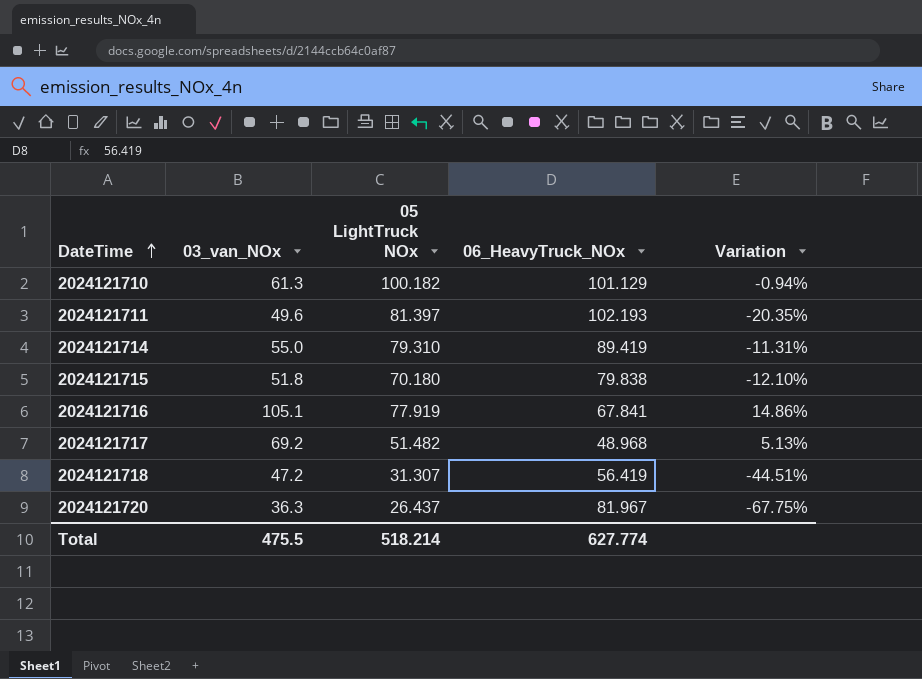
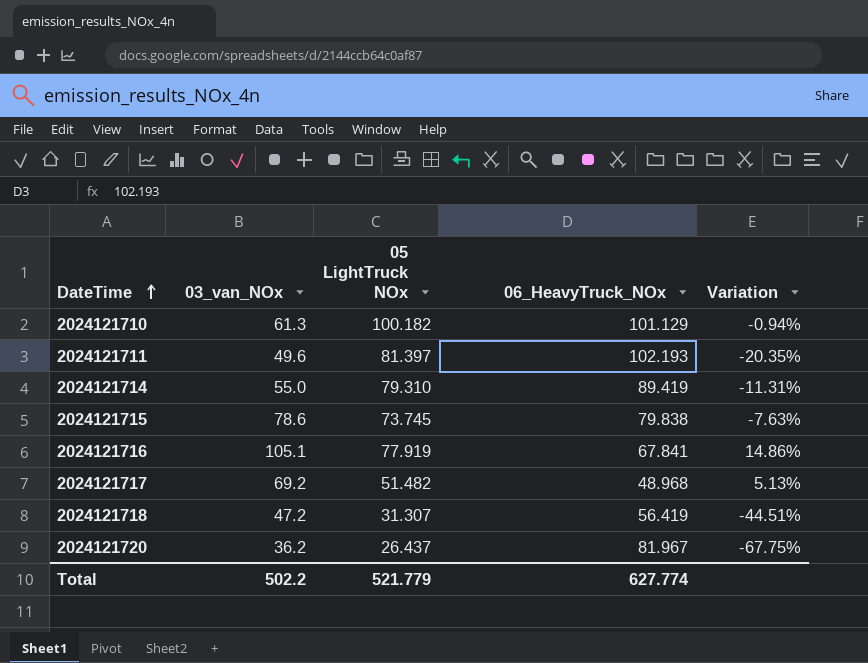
2024121715 | 03_van_NOx: 51.8 -> 78.6
2024121715 | 05 LightTruck NOx: 70.180 -> 73.745
2024121715 | Variation: -12.10% -> -7.63%
2024121720 | 03_van_NOx: 36.3 -> 36.2
Total | 03_van_NOx: 475.5 -> 502.2
Total | 05 LightTruck NOx: 518.214 -> 521.779

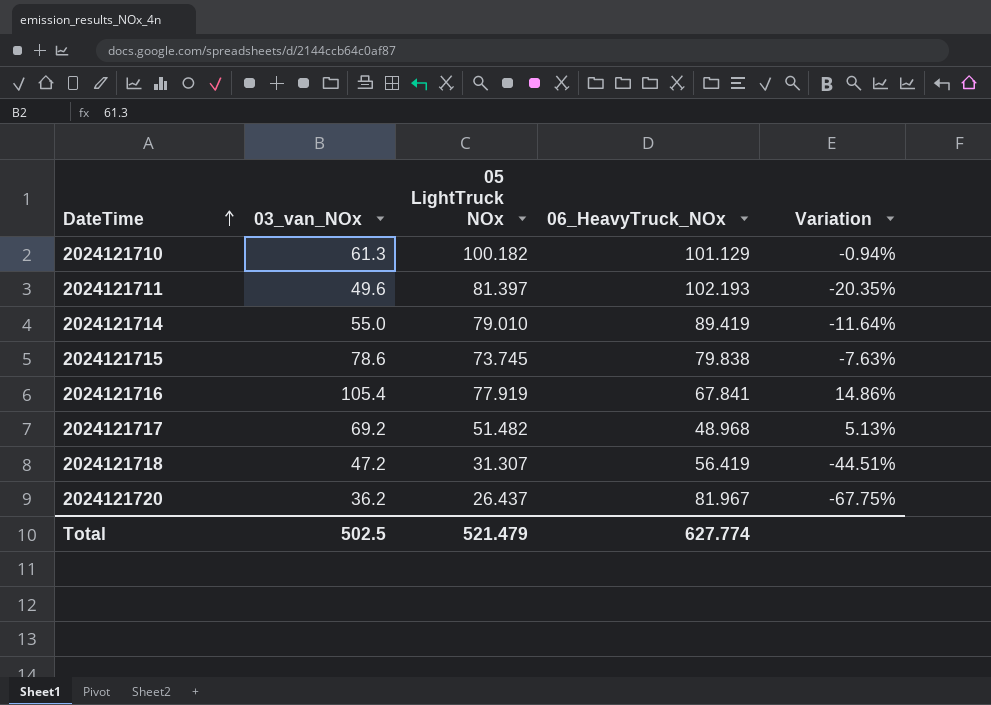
2024121714 | 05 LightTruck NOx: 79.310 -> 79.010
2024121714 | Variation: -11.31% -> -11.64%
2024121716 | 03_van_NOx: 105.1 -> 105.4
Total | 03_van_NOx: 502.2 -> 502.5
Total | 05 LightTruck NOx: 521.779 -> 521.479

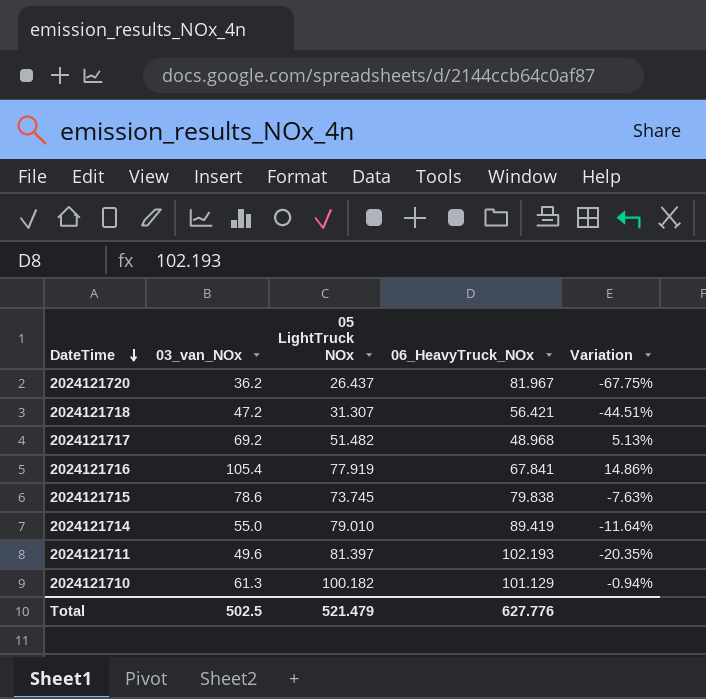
row order: DateTime ascending -> DateTime descending
2024121718 | 06_HeavyTruck_NOx: 56.419 -> 56.421
Total | 06_HeavyTruck_NOx: 627.774 -> 627.776

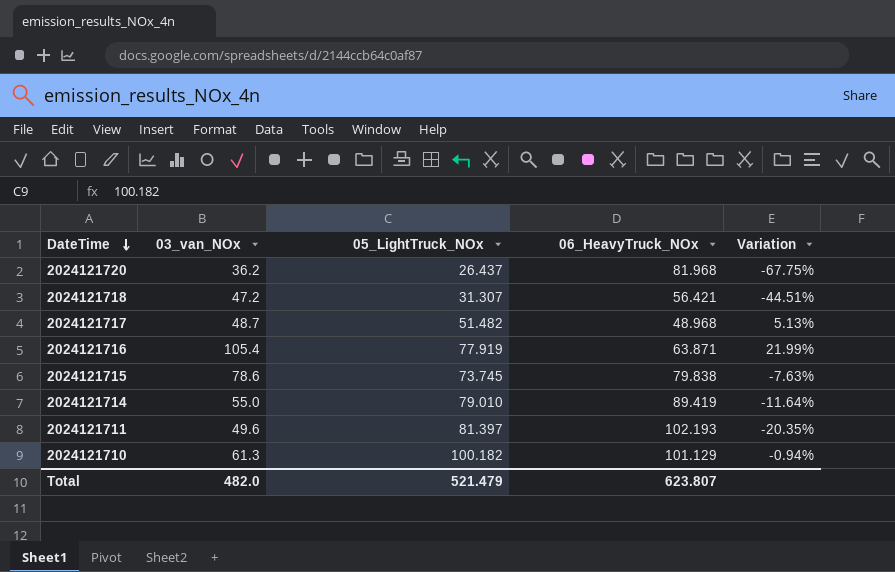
column name: 05 LightTruck NOx -> 05_LightTruck_NOx
2024121720 | 06_HeavyTruck_NOx: 81.967 -> 81.968
2024121717 | 03_van_NOx: 69.2 -> 48.7
2024121716 | 06_HeavyTruck_NOx: 67.841 -> 63.871
2024121716 | Variation: 14.86% -> 21.99%
Total | 03_van_NOx: 502.5 -> 482.0
Total | 06_HeavyTruck_NOx: 627.776 -> 623.807

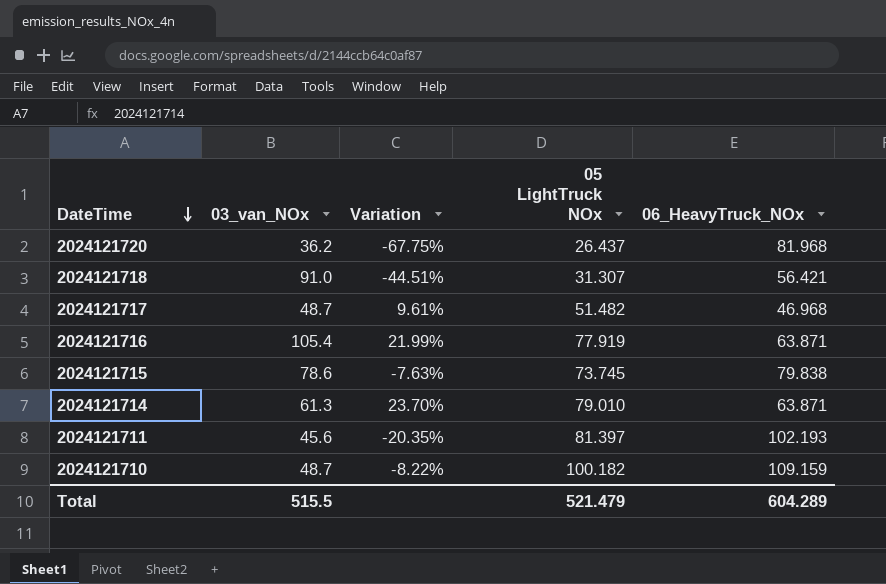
column Variation | position: 5 -> 3
column name: 05_LightTruck_NOx -> 05 LightTruck NOx
2024121718 | 03_van_NOx: 47.2 -> 91.0
2024121717 | Variation: 5.13% -> 9.61%
2024121717 | 06_HeavyTruck_NOx: 48.968 -> 46.968
2024121714 | 03_van_NOx: 55.0 -> 61.3
2024121714 | Variation: -11.64% -> 23.70%
2024121714 | 06_HeavyTruck_NOx: 89.419 -> 63.871
2024121711 | 03_van_NOx: 49.6 -> 45.6
2024121710 | 03_van_NOx: 61.3 -> 48.7
2024121710 | Variation: -0.94% -> -8.22%
2024121710 | 06_HeavyTruck_NOx: 101.129 -> 109.159
Total | 03_van_NOx: 482.0 -> 515.5
Total | 06_HeavyTruck_NOx: 623.807 -> 604.289

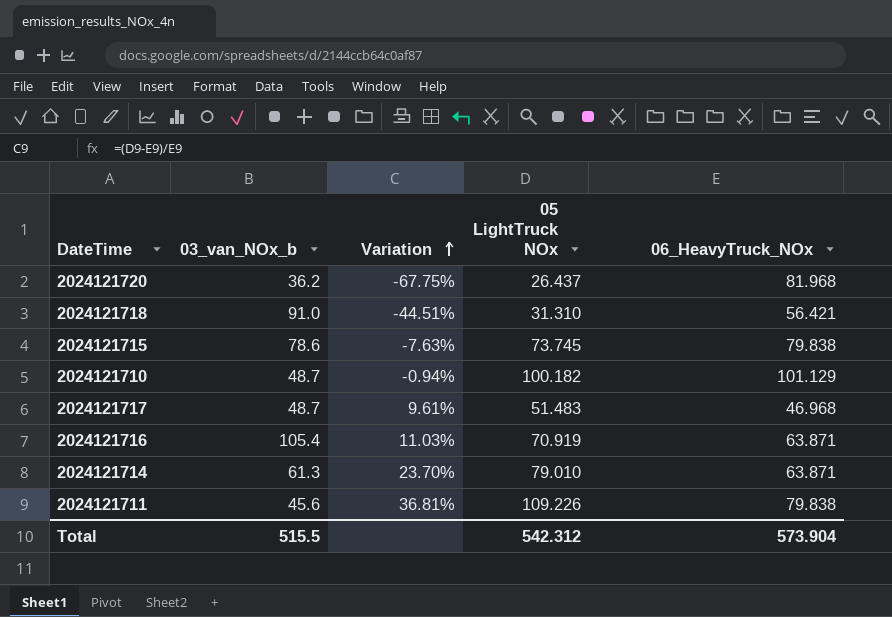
row order: DateTime descending -> Variation ascending
column name: 03_van_NOx -> 03_van_NOx_b
2024121718 | 05 LightTruck NOx: 31.307 -> 31.310
2024121710 | Variation: -8.22% -> -0.94%
2024121710 | 06_HeavyTruck_NOx: 109.159 -> 101.129
2024121717 | 05 LightTruck NOx: 51.482 -> 51.483
2024121716 | Variation: 21.99% -> 11.03%
2024121716 | 05 LightTruck NOx: 77.919 -> 70.919
2024121711 | Variation: -20.35% -> 36.81%
2024121711 | 05 LightTruck NOx: 81.397 -> 109.226
2024121711 | 06_HeavyTruck_NOx: 102.193 -> 79.838
Total | 05 LightTruck NOx: 521.479 -> 542.312
Total | 06_HeavyTruck_NOx: 604.289 -> 573.904

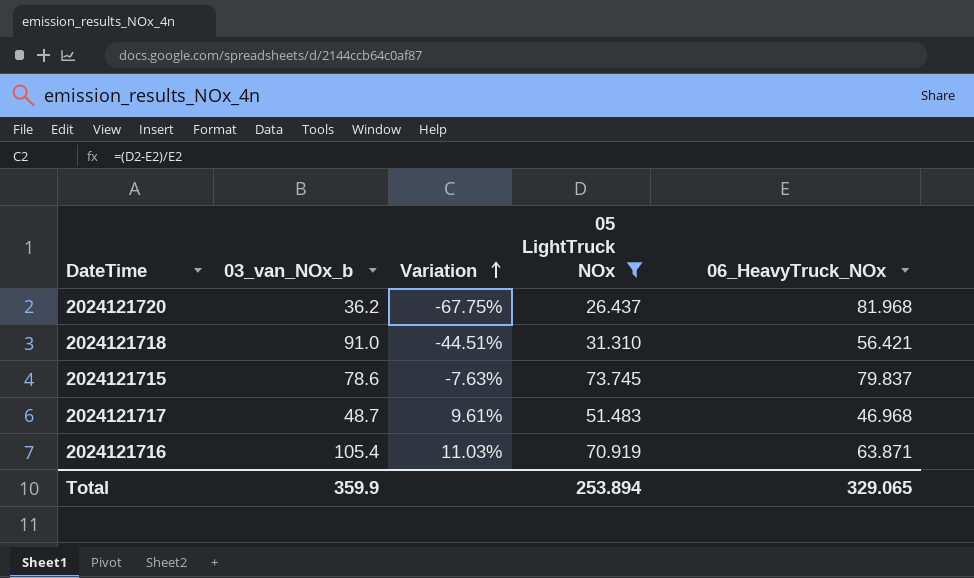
filter: none -> 05 LightTruck NOx <= 73.745
2024121715 | 06_HeavyTruck_NOx: 79.838 -> 79.837
Total | 03_van_NOx_b: 515.5 -> 359.9
Total | 05 LightTruck NOx: 542.312 -> 253.894
Total | 06_HeavyTruck_NOx: 573.904 -> 329.065

